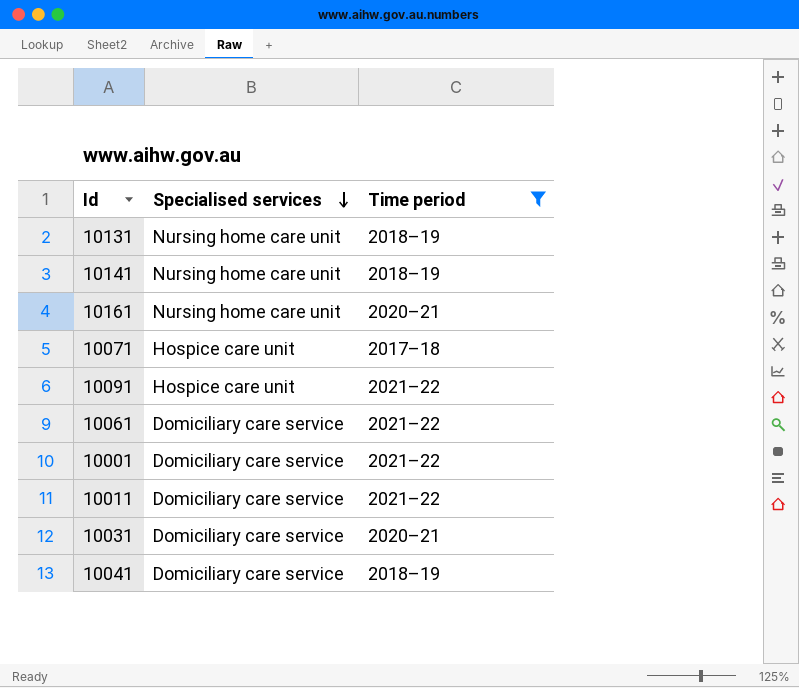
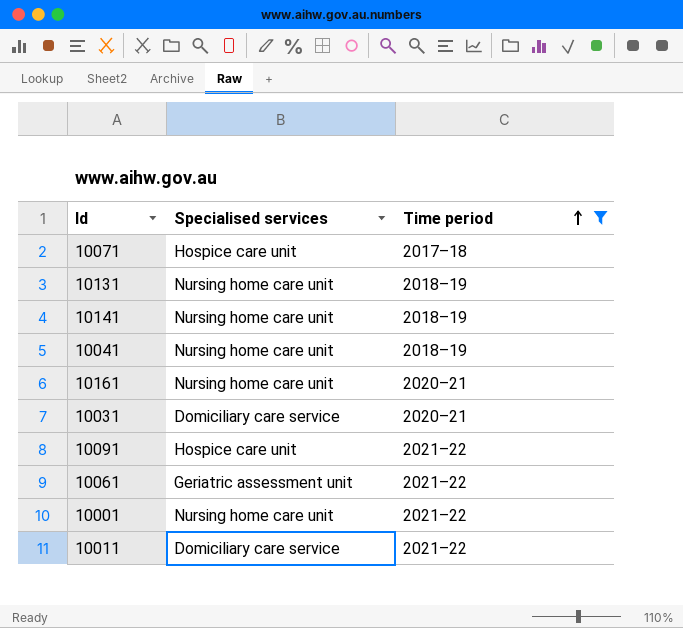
row order: Specialised services descending -> Time period ascending
10041 | Specialised services: Domiciliary care service -> Nursing home care unit
10061 | Specialised services: Domiciliary care service -> Geriatric assessment unit
10001 | Specialised services: Domiciliary care service -> Nursing home care unit

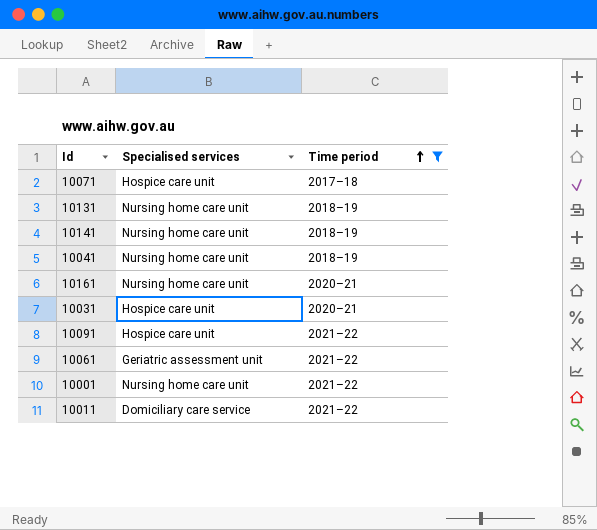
10031 | Specialised services: Domiciliary care service -> Hospice care unit

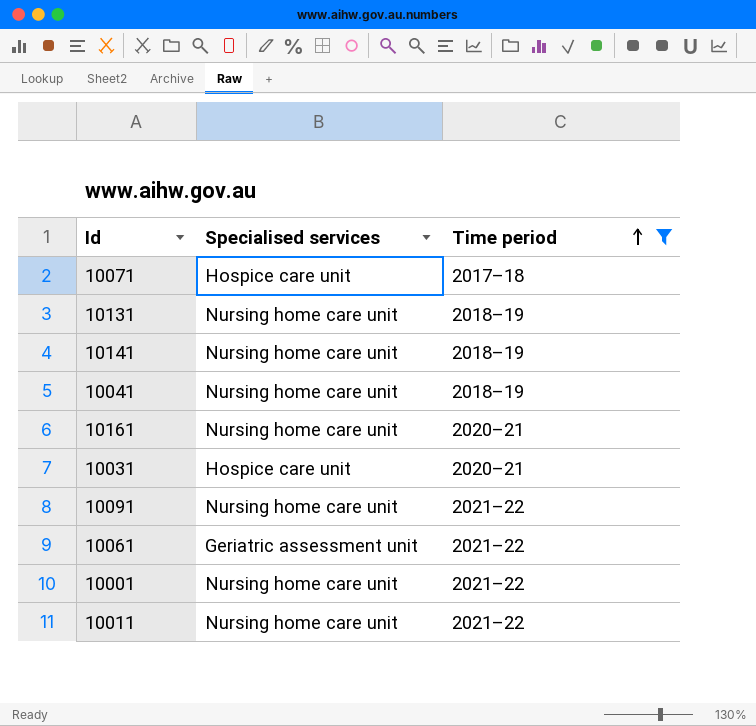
10091 | Specialised services: Hospice care unit -> Nursing home care unit
10011 | Specialised services: Domiciliary care service -> Nursing home care unit

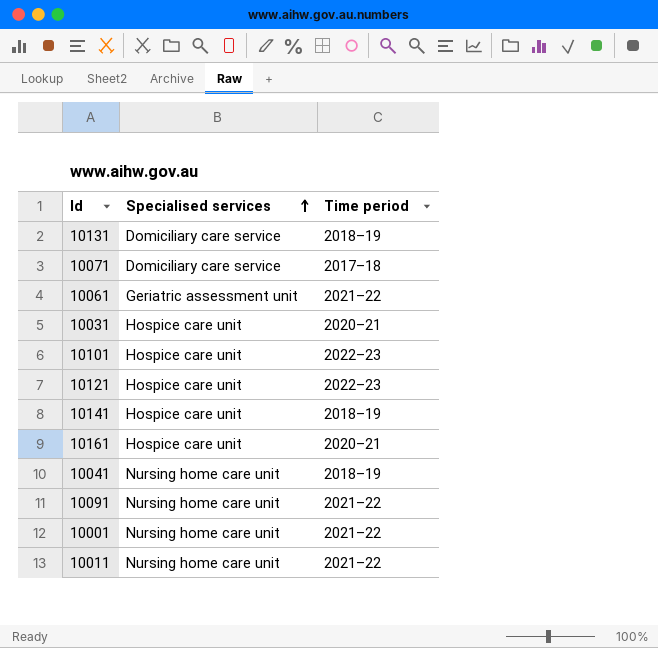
filter: Time period != 2022–23 -> none
row order: Time period ascending -> Specialised services ascending
10131 | Specialised services: Nursing home care unit -> Domiciliary care service
10071 | Specialised services: Hospice care unit -> Domiciliary care service
10141 | Specialised services: Nursing home care unit -> Hospice care unit
10161 | Specialised services: Nursing home care unit -> Hospice care unit

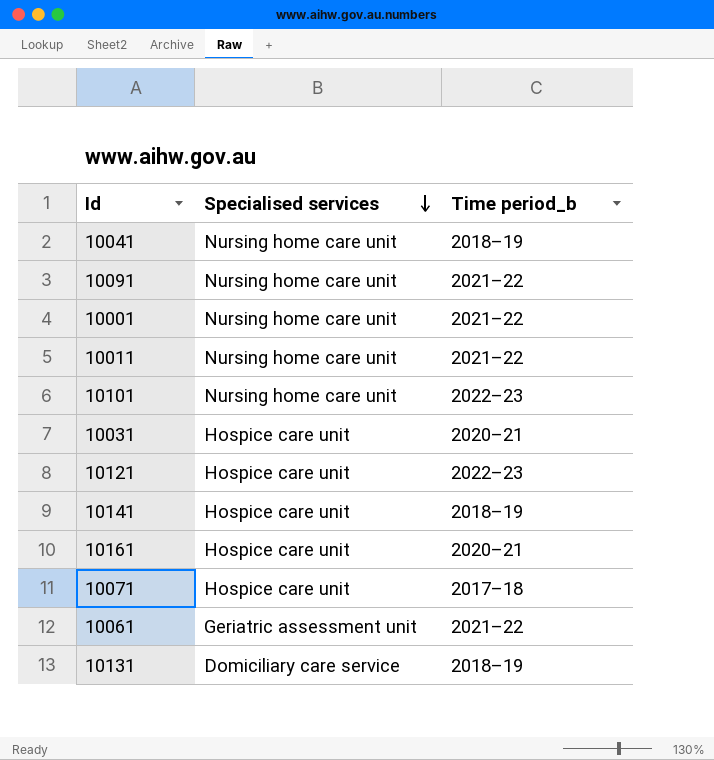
row order: Specialised services ascending -> Specialised services descending
column name: Time period -> Time period_b
10101 | Specialised services: Hospice care unit -> Nursing home care unit
10071 | Specialised services: Domiciliary care service -> Hospice care unit

